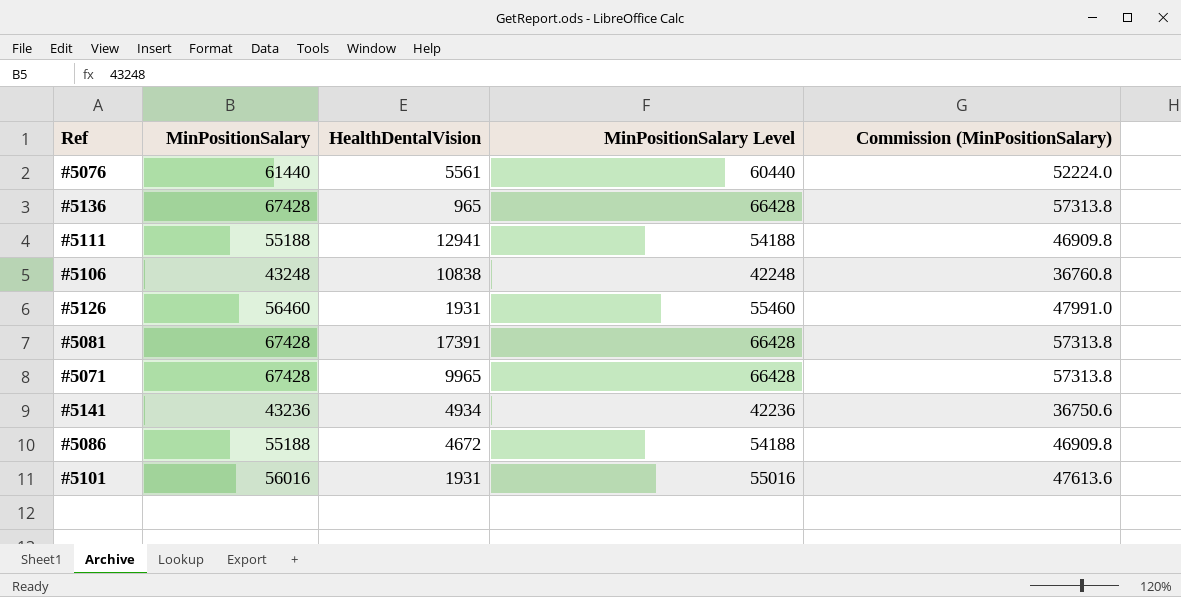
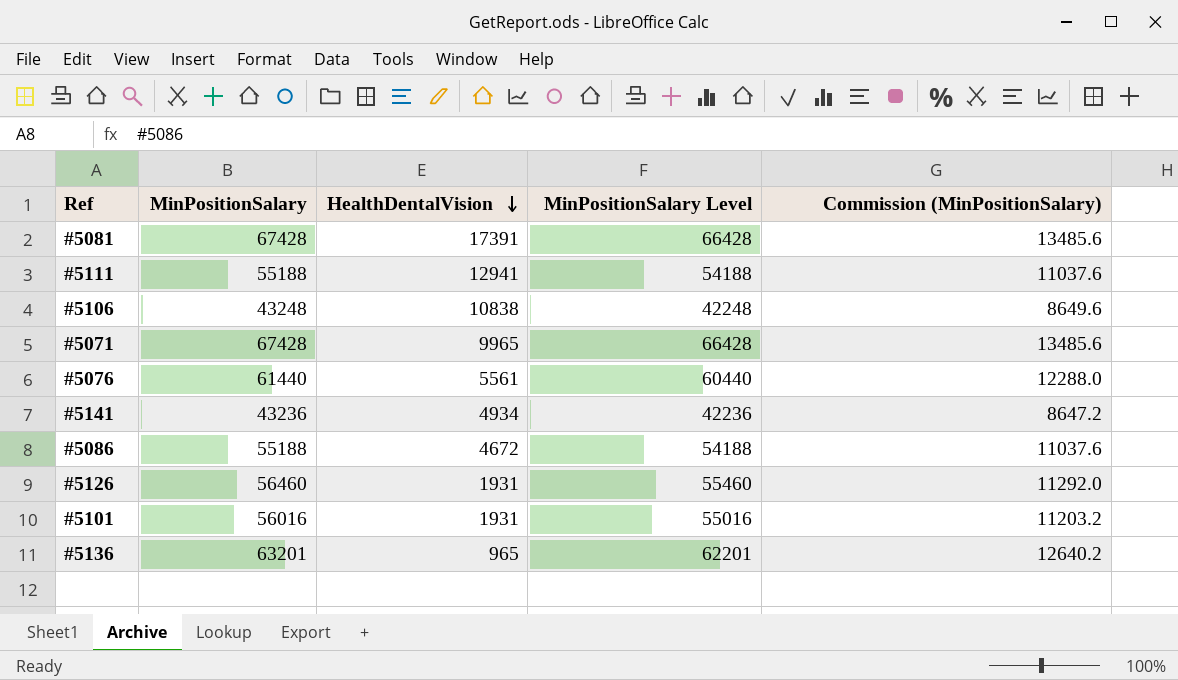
row order: none -> HealthDentalVision descending
column Commission (MinPositionSalary) | formula: [MinPositionSalary] * 0.85 -> [MinPositionSalary] * 0.2
#5136 | MinPositionSalary: 67428 -> 63201
#5136 | MinPositionSalary Level: 66428 -> 62201

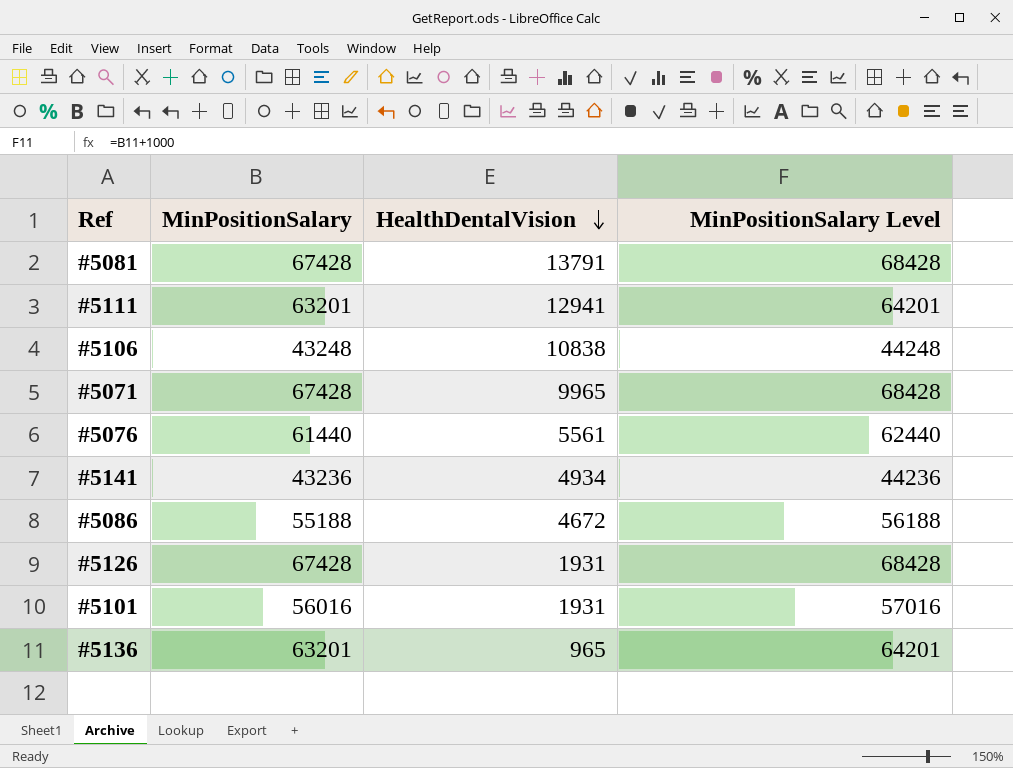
column Commission (MinPositionSalary) | formula: [MinPositionSalary] * 0.2 -> none
column MinPositionSalary Level | formula: [MinPositionSalary] - 1000 -> [MinPositionSalary] + 1000
#5081 | HealthDentalVision: 17391 -> 13791
#5111 | MinPositionSalary: 55188 -> 63201
#5126 | MinPositionSalary: 56460 -> 67428

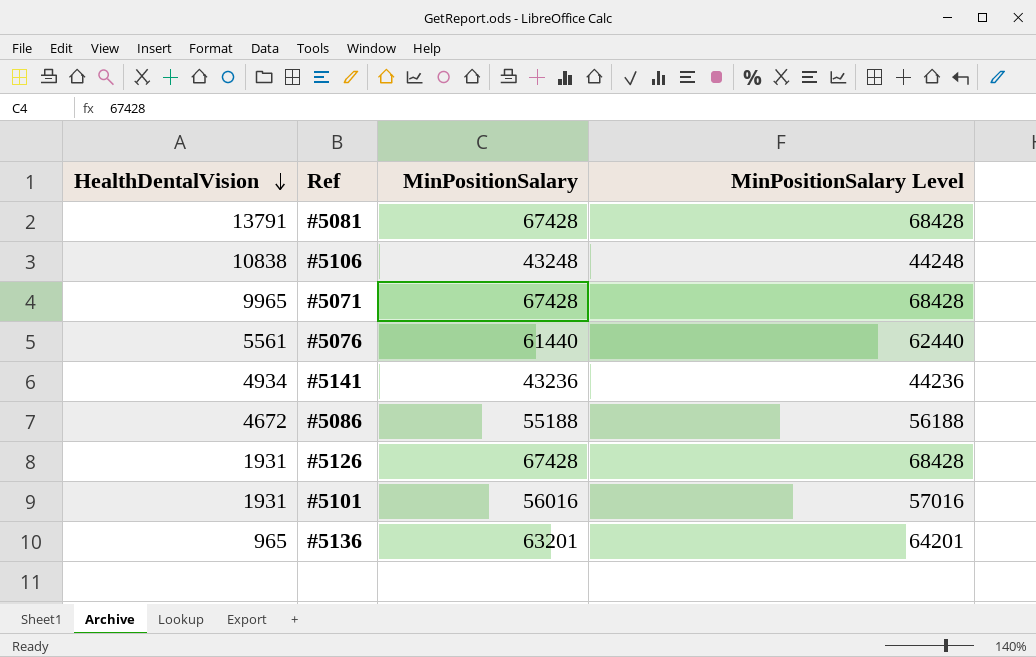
column HealthDentalVision | position: 3 -> 1
row #5111: 63201 | 12941 | 64201 -> none

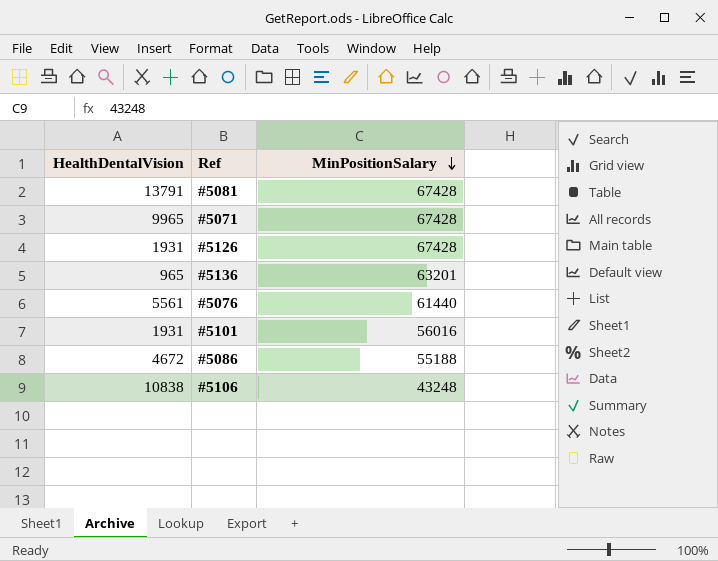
row order: HealthDentalVision descending -> MinPositionSalary descending
column MinPositionSalary Level | formula: [MinPositionSalary] + 1000 -> none
row #5141: 4934 | 43236 | 44236 -> none

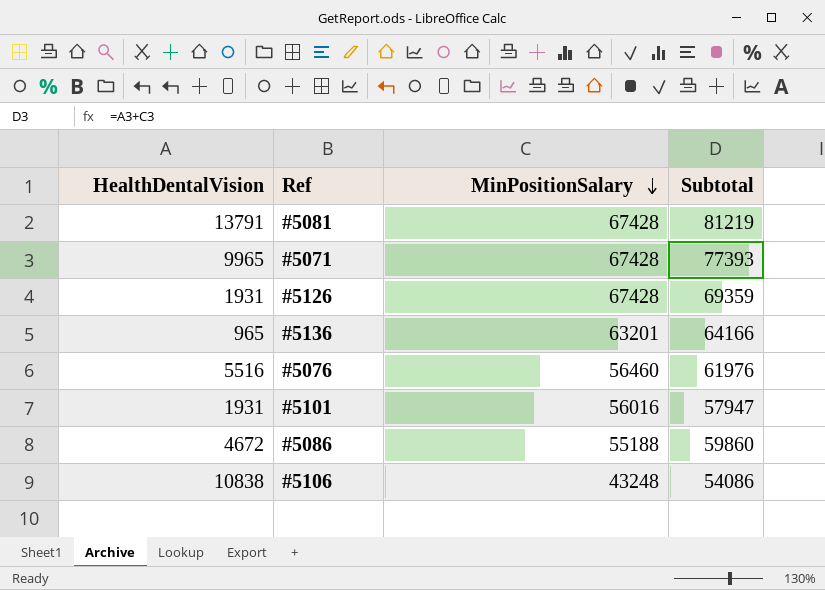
column Subtotal | formula: none -> [HealthDentalVision] + [MinPositionSalary]
#5076 | HealthDentalVision: 5561 -> 5516
#5076 | MinPositionSalary: 61440 -> 56460

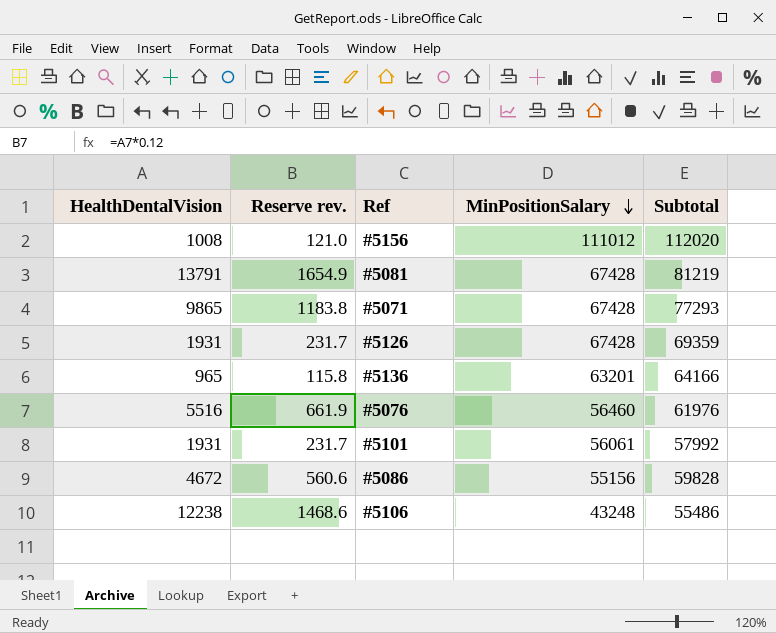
column Reserve rev. | formula: none -> [HealthDentalVision] * 0.12
row #5156: none -> 1008 | 121.0 | 111012 | 112020
#5071 | HealthDentalVision: 9965 -> 9865
#5071 | Subtotal: 77393 -> 77293
#5101 | MinPositionSalary: 56016 -> 56061
#5101 | Subtotal: 57947 -> 57992
#5086 | MinPositionSalary: 55188 -> 55156
#5086 | Subtotal: 59860 -> 59828
#5106 | HealthDentalVision: 10838 -> 12238
#5106 | Subtotal: 54086 -> 55486

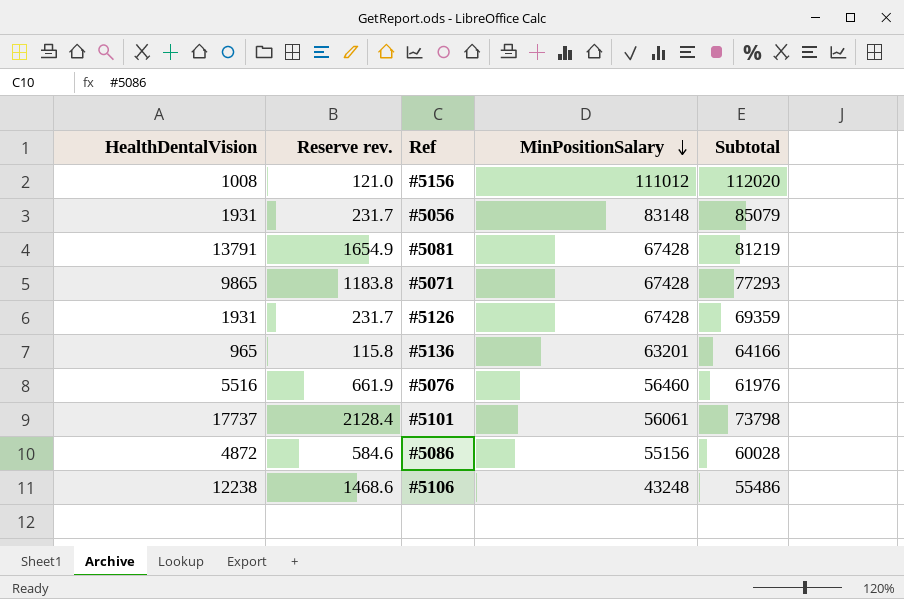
row #5056: none -> 1931 | 231.7 | 83148 | 85079
#5101 | HealthDentalVision: 1931 -> 17737
#5101 | Reserve rev.: 231.7 -> 2128.4
#5101 | Subtotal: 57992 -> 73798
#5086 | HealthDentalVision: 4672 -> 4872
#5086 | Reserve rev.: 560.6 -> 584.6
#5086 | Subtotal: 59828 -> 60028

